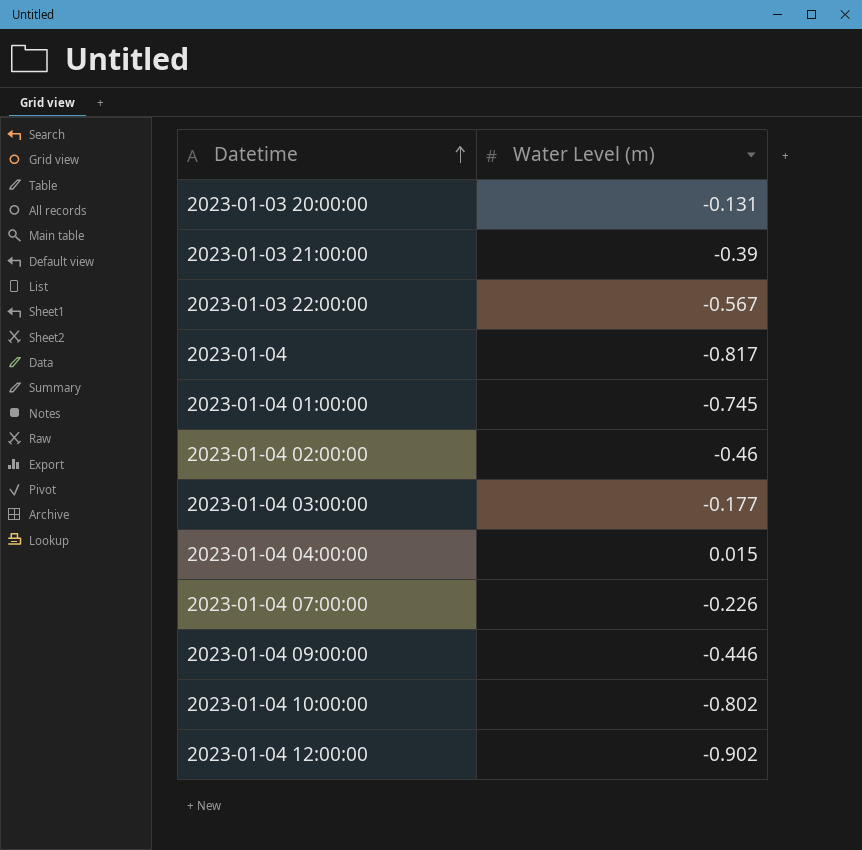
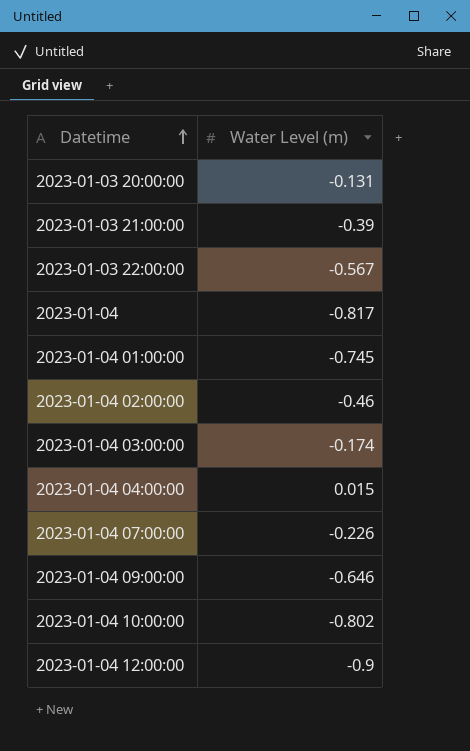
2023-01-04 03:00:00 | Water Level (m): -0.177 -> -0.174
2023-01-04 09:00:00 | Water Level (m): -0.446 -> -0.646
2023-01-04 12:00:00 | Water Level (m): -0.902 -> -0.9

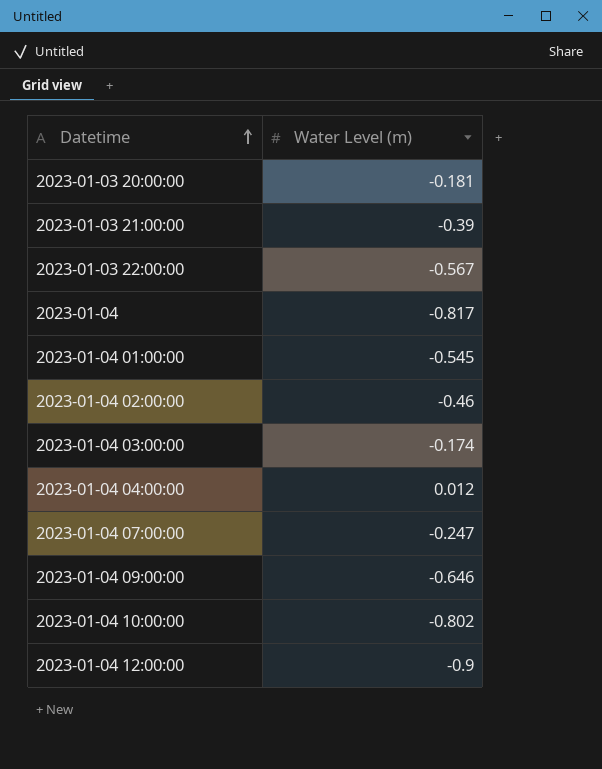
2023-01-03 20:00:00 | Water Level (m): -0.131 -> -0.181
2023-01-04 01:00:00 | Water Level (m): -0.745 -> -0.545
2023-01-04 04:00:00 | Water Level (m): 0.015 -> 0.012
2023-01-04 07:00:00 | Water Level (m): -0.226 -> -0.247

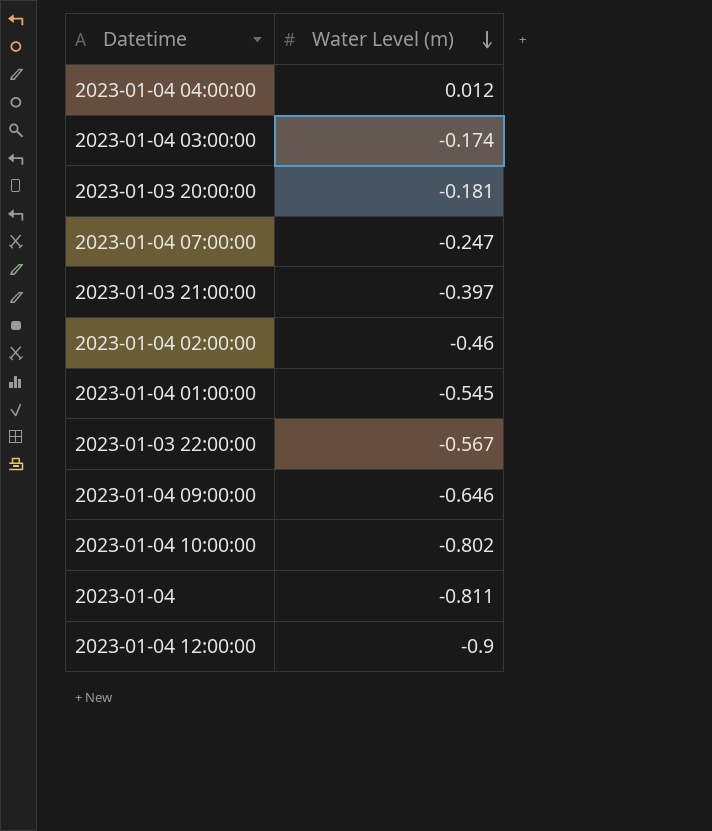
row order: Datetime ascending -> Water Level (m) descending
2023-01-03 21:00:00 | Water Level (m): -0.39 -> -0.397
2023-01-04 | Water Level (m): -0.817 -> -0.811

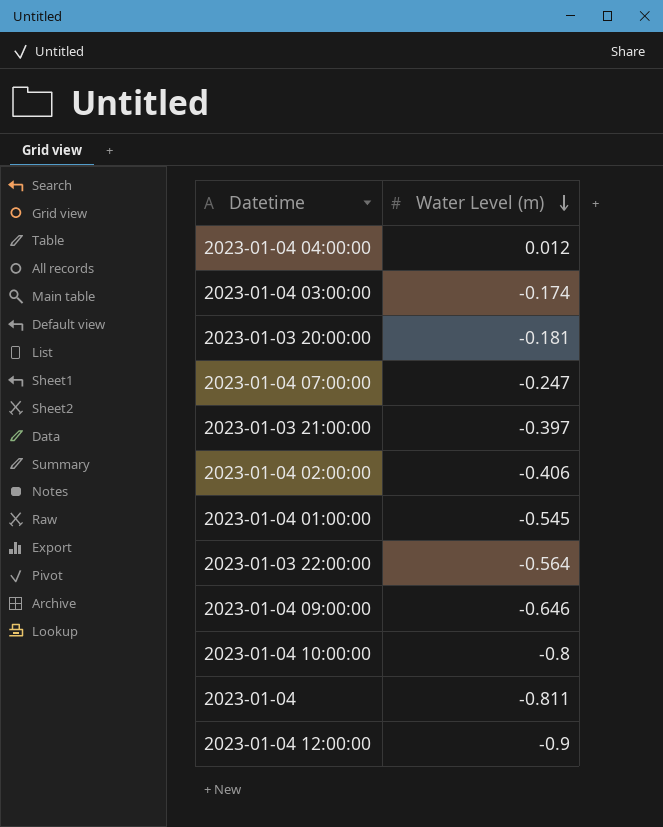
2023-01-04 02:00:00 | Water Level (m): -0.46 -> -0.406
2023-01-03 22:00:00 | Water Level (m): -0.567 -> -0.564
2023-01-04 10:00:00 | Water Level (m): -0.802 -> -0.8

